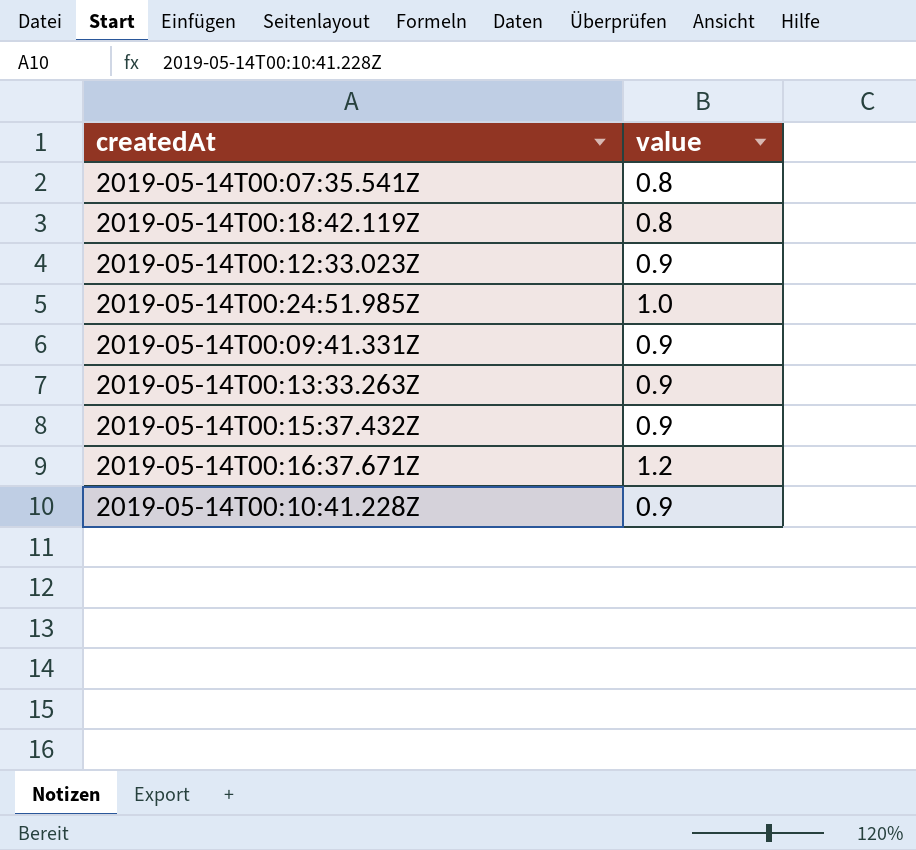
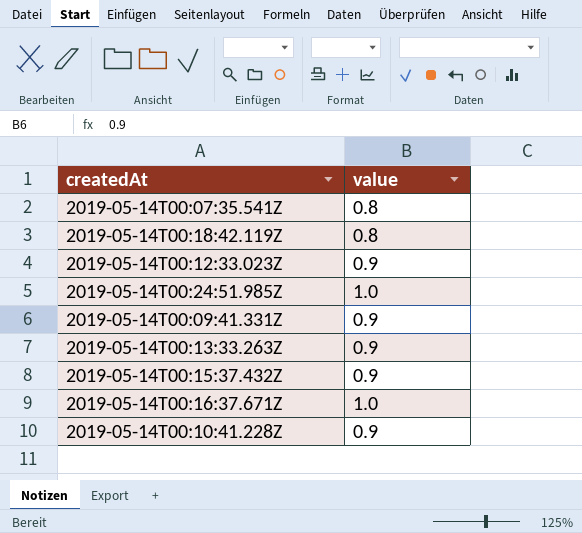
2019-05-14T00:16:37.671Z | value: 1.2 -> 1.0

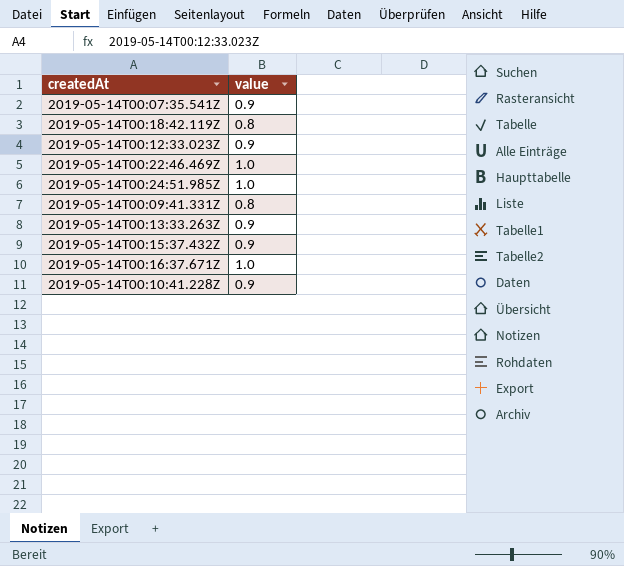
2019-05-14T00:07:35.541Z | value: 0.8 -> 0.9
row 2019-05-14T00:22:46.469Z: none -> 1.0
2019-05-14T00:09:41.331Z | value: 0.9 -> 0.8

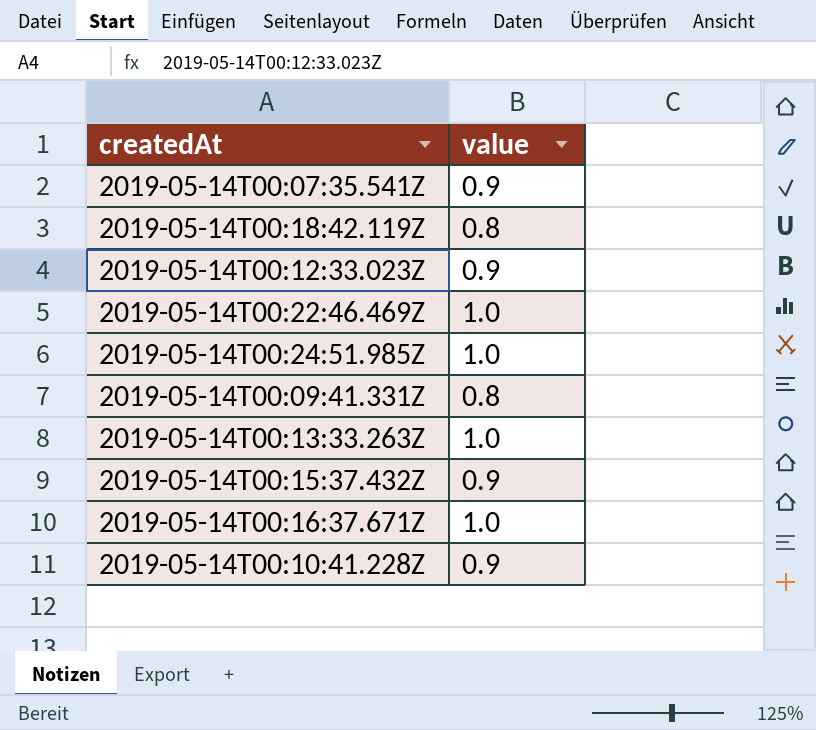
2019-05-14T00:13:33.263Z | value: 0.9 -> 1.0

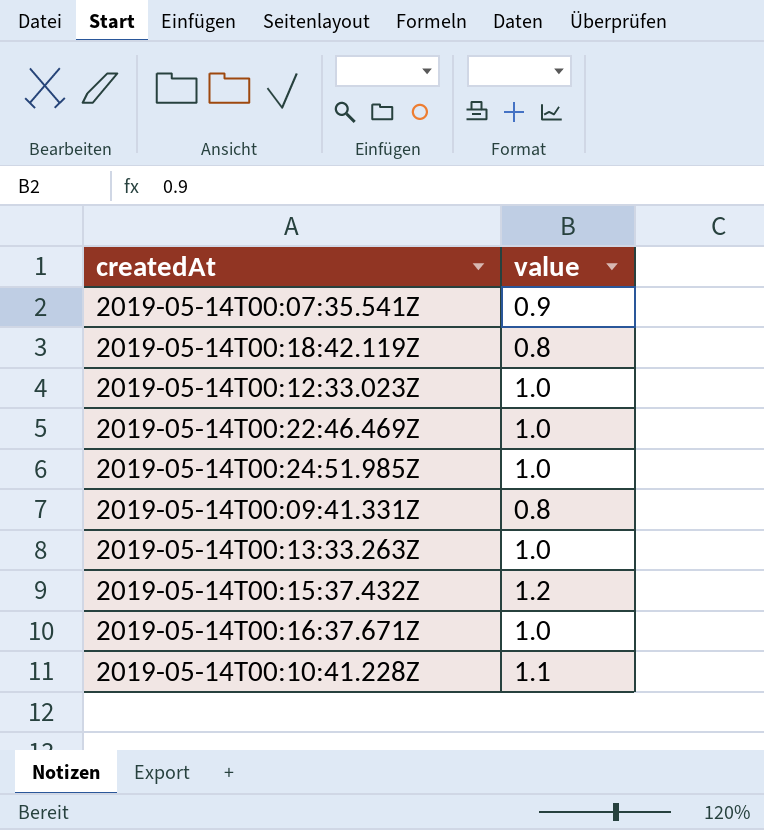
2019-05-14T00:12:33.023Z | value: 0.9 -> 1.0
2019-05-14T00:15:37.432Z | value: 0.9 -> 1.2
2019-05-14T00:10:41.228Z | value: 0.9 -> 1.1

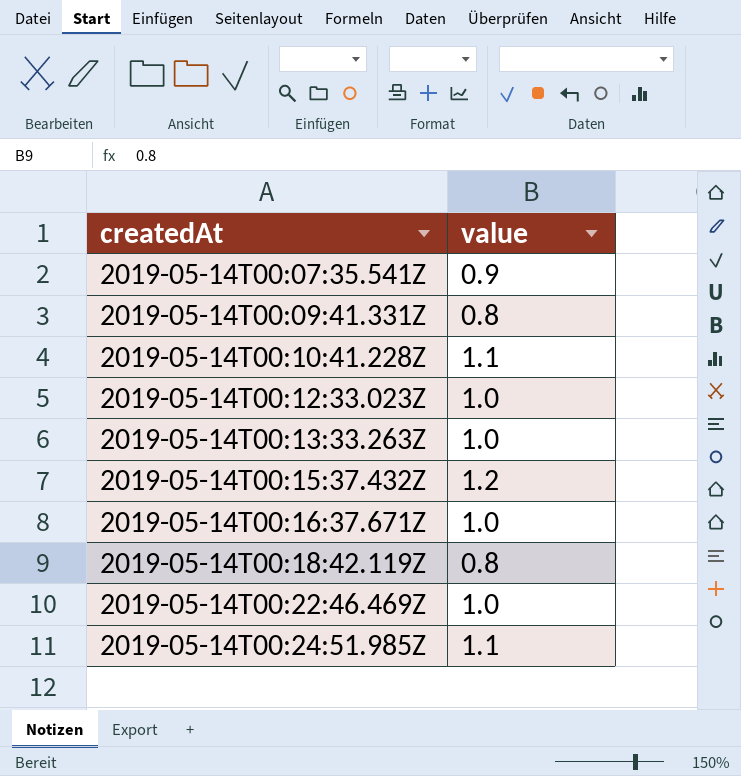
row order: none -> createdAt ascending
2019-05-14T00:24:51.985Z | value: 1.0 -> 1.1

